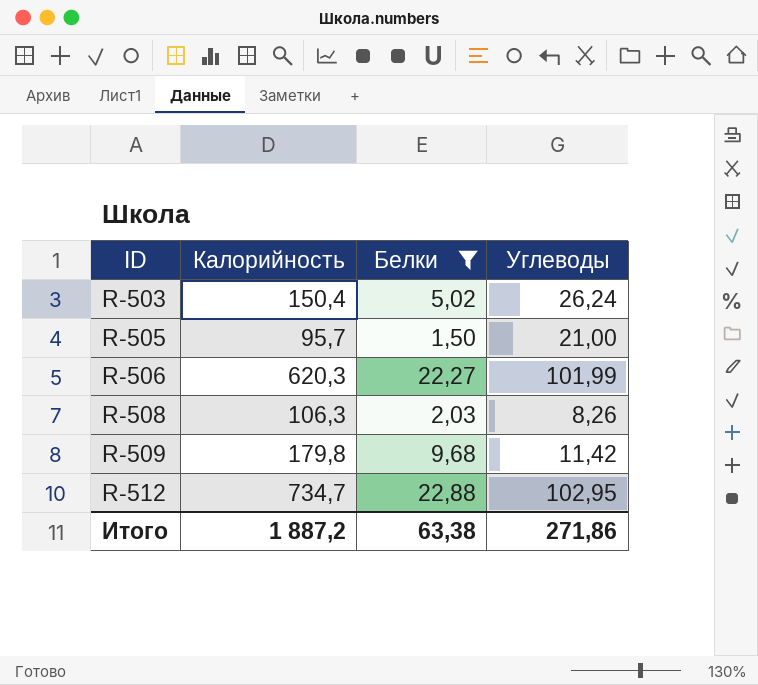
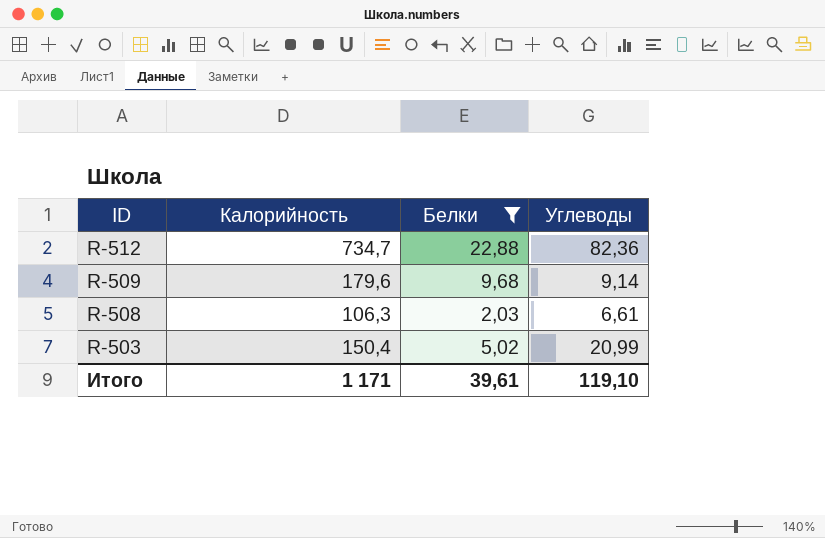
row order: ID ascending -> ID descending
row R-505: 95,7 | 1,50 | 21,00 -> none
row R-506: 620,3 | 22,27 | 101,99 -> none
R-512 | Углеводы: 102,95 -> 82,36
R-509 | Калорийность: 179,8 -> 179,6
R-509 | Углеводы: 11,42 -> 9,14
R-508 | Углеводы: 8,26 -> 6,61
R-503 | Углеводы: 26,24 -> 20,99
Итого | Калорийность: 1 887,2 -> 1 171
Итого | Белки: 63,38 -> 39,61
Итого | Углеводы: 271,86 -> 119,10

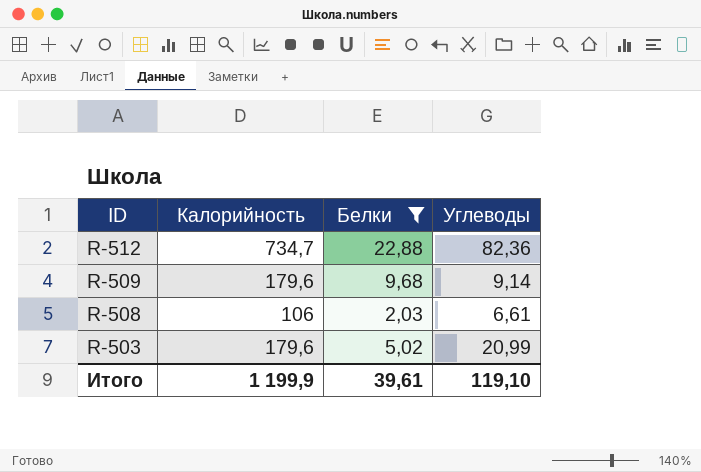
R-508 | Калорийность: 106,3 -> 106
R-503 | Калорийность: 150,4 -> 179,6
Итого | Калорийность: 1 171 -> 1 199,9

